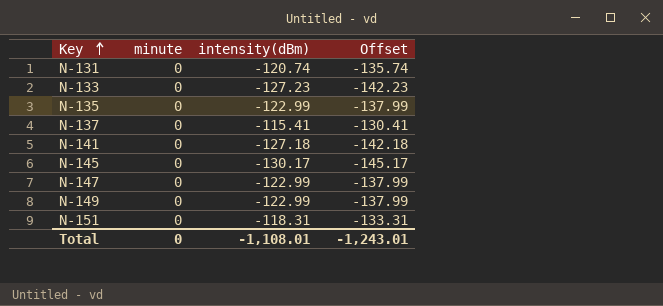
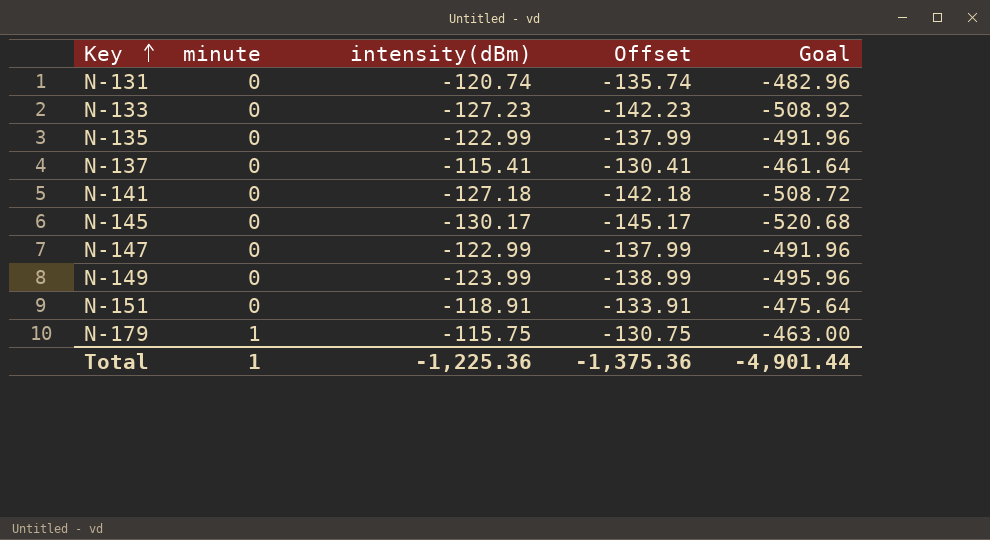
column Goal | formula: none -> [intensity(dBm)] * 4
N-149 | intensity(dBm): -122.99 -> -123.99
N-149 | Offset: -137.99 -> -138.99
N-151 | intensity(dBm): -118.31 -> -118.91
N-151 | Offset: -133.31 -> -133.91
row N-179: none -> 1 | -115.75 | -130.75 | -463.00
Total | minute: 0 -> 1
Total | intensity(dBm): -1,108.01 -> -1,225.36
Total | Offset: -1,243.01 -> -1,375.36

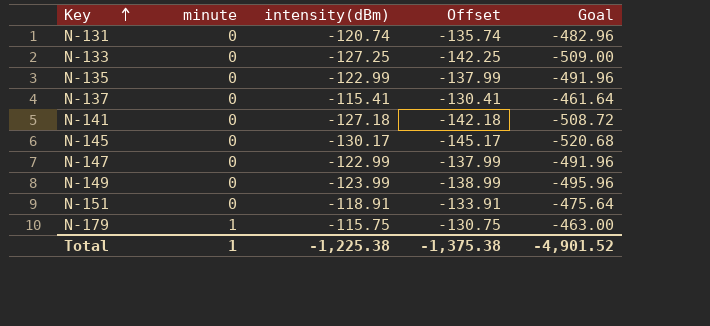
N-133 | intensity(dBm): -127.23 -> -127.25
N-133 | Offset: -142.23 -> -142.25
N-133 | Goal: -508.92 -> -509.00
Total | intensity(dBm): -1,225.36 -> -1,225.38
Total | Offset: -1,375.36 -> -1,375.38
Total | Goal: -4,901.44 -> -4,901.52

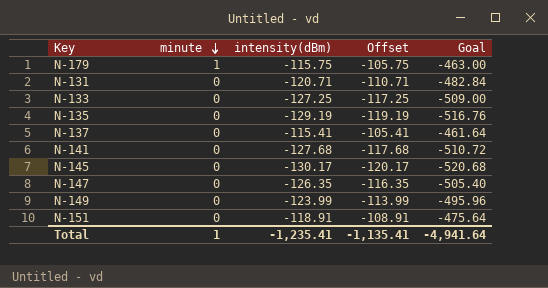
row order: Key ascending -> minute descending
column Offset | formula: [intensity(dBm)] - 15 -> [intensity(dBm)] + 10
N-131 | intensity(dBm): -120.74 -> -120.71
N-131 | Goal: -482.96 -> -482.84
N-135 | intensity(dBm): -122.99 -> -129.19
N-135 | Goal: -491.96 -> -516.76
N-141 | intensity(dBm): -127.18 -> -127.68
N-141 | Goal: -508.72 -> -510.72
N-147 | intensity(dBm): -122.99 -> -126.35
N-147 | Goal: -491.96 -> -505.40
Total | intensity(dBm): -1,225.38 -> -1,235.41
Total | Offset: -1,375.38 -> -1,135.41
Total | Goal: -4,901.52 -> -4,941.64

